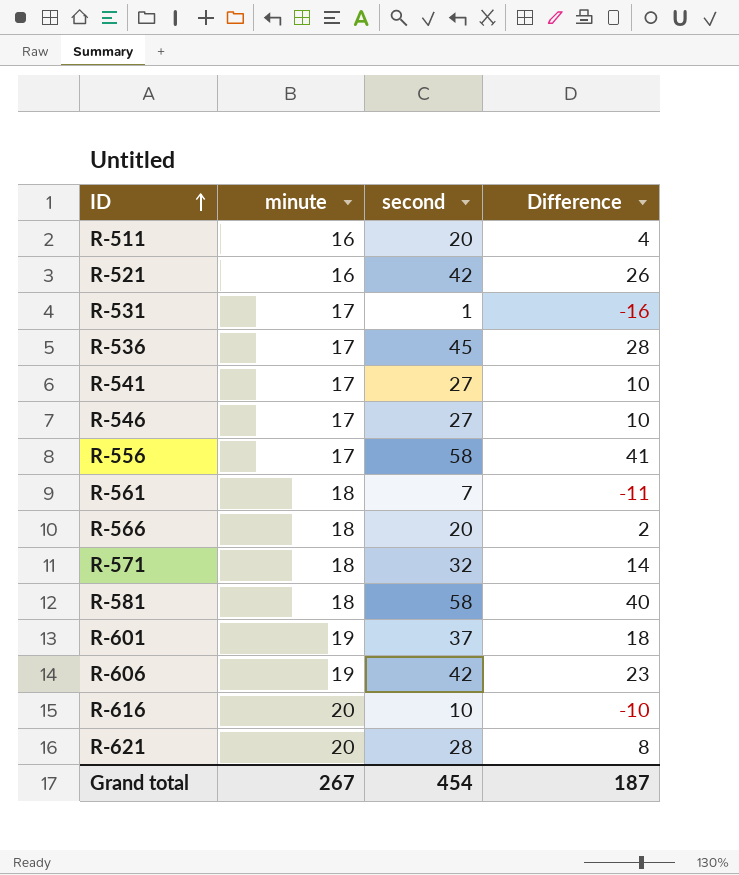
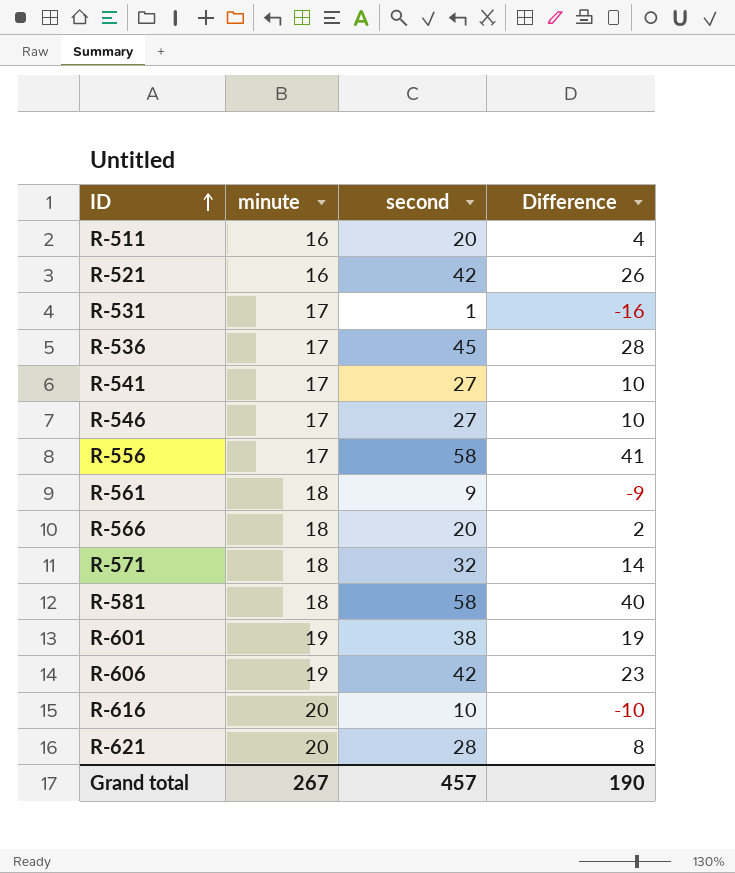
R-561 | second: 7 -> 9
R-561 | Difference: -11 -> -9
R-601 | second: 37 -> 38
R-601 | Difference: 18 -> 19
Grand total | second: 454 -> 457
Grand total | Difference: 187 -> 190

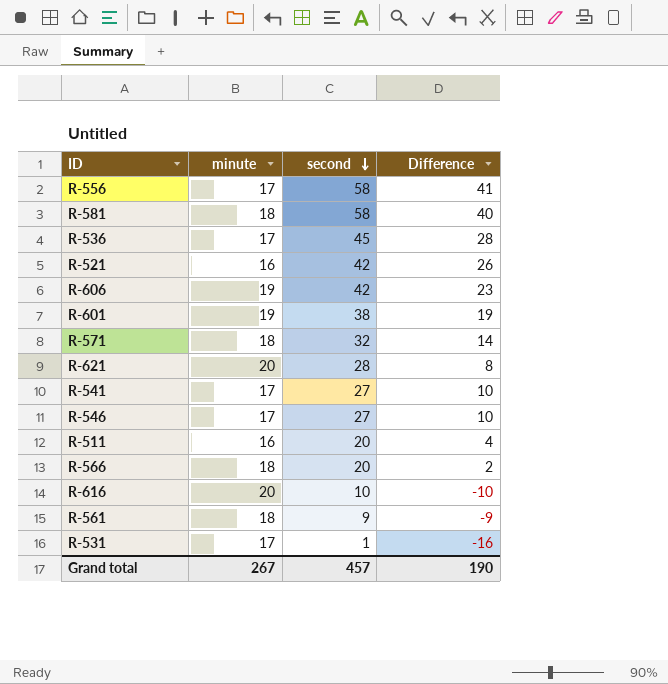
row order: ID ascending -> second descending

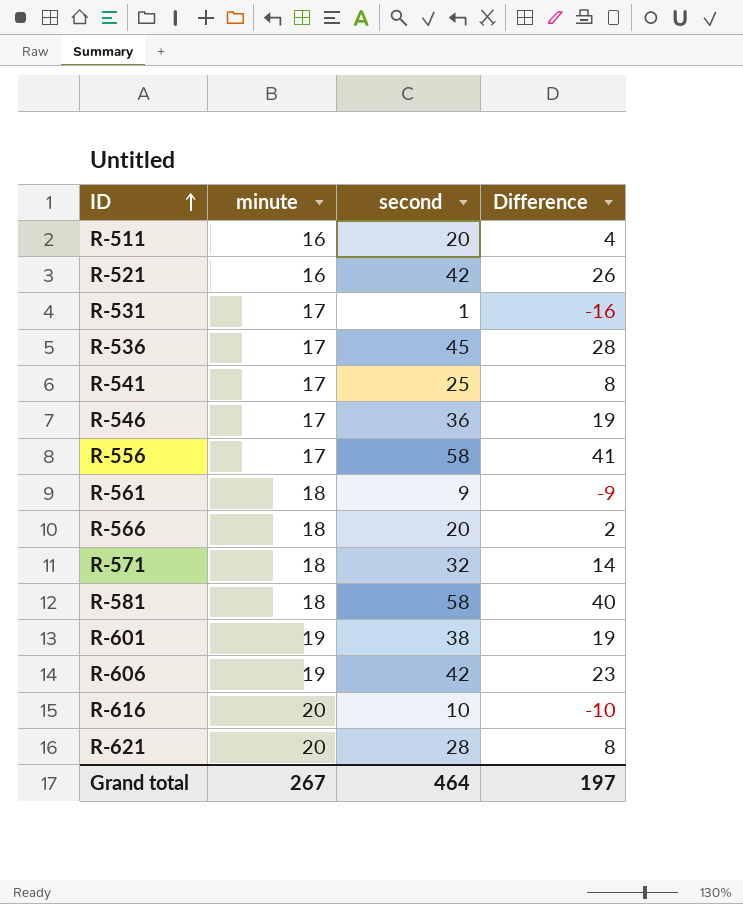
row order: second descending -> ID ascending
R-541 | second: 27 -> 25
R-541 | Difference: 10 -> 8
R-546 | second: 27 -> 36
R-546 | Difference: 10 -> 19
Grand total | second: 457 -> 464
Grand total | Difference: 190 -> 197

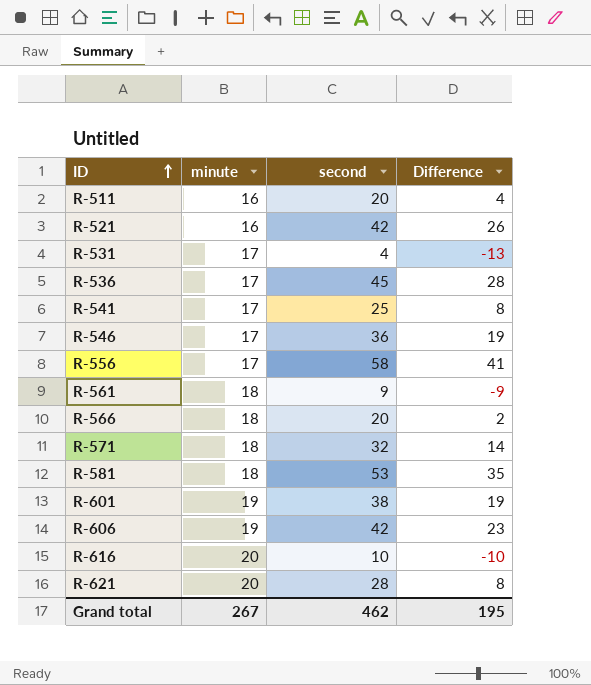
R-531 | second: 1 -> 4
R-531 | Difference: -16 -> -13
R-581 | second: 58 -> 53
R-581 | Difference: 40 -> 35
Grand total | second: 464 -> 462
Grand total | Difference: 197 -> 195

